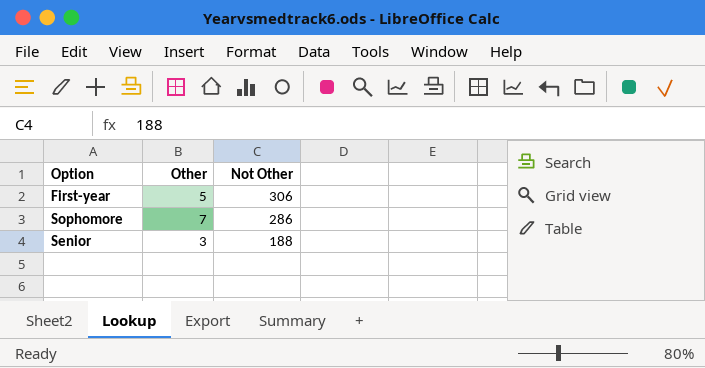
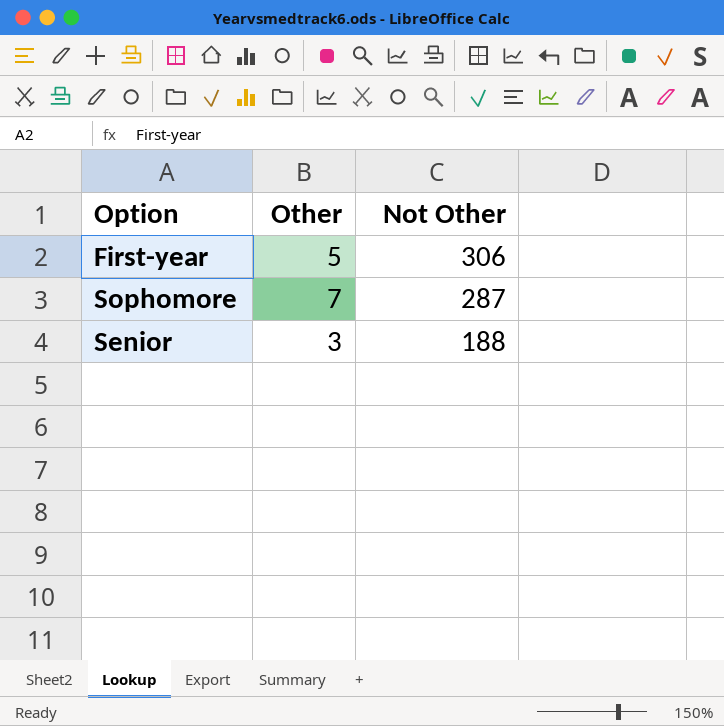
Sophomore | Not Other: 286 -> 287

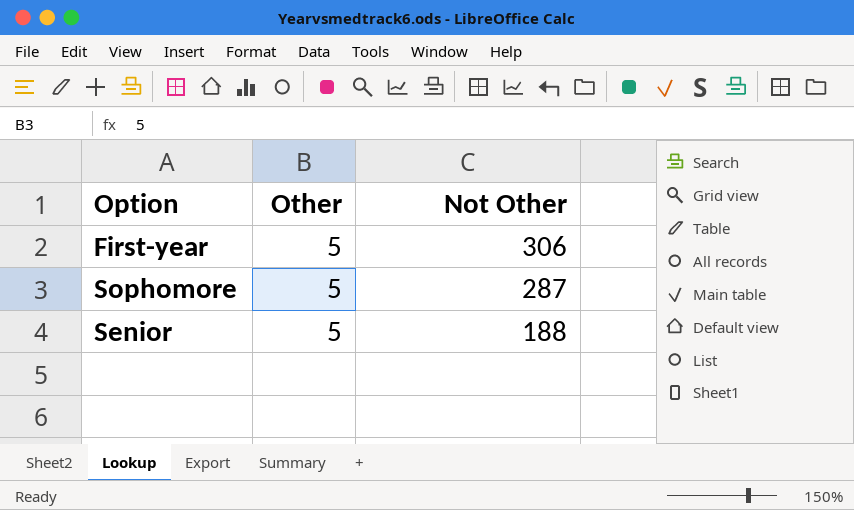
Sophomore | Other: 7 -> 5
Senior | Other: 3 -> 5

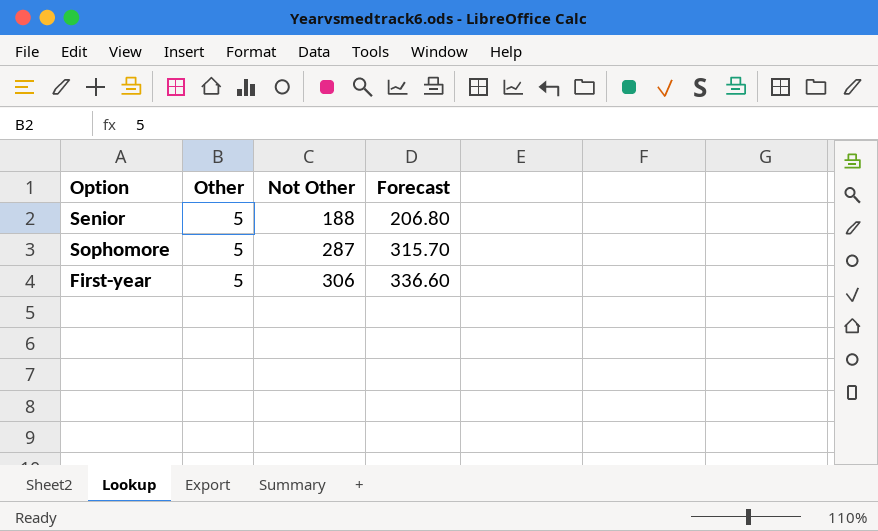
row order: Not Other descending -> Not Other ascending
column Forecast | formula: none -> [Not Other] * 1.1

